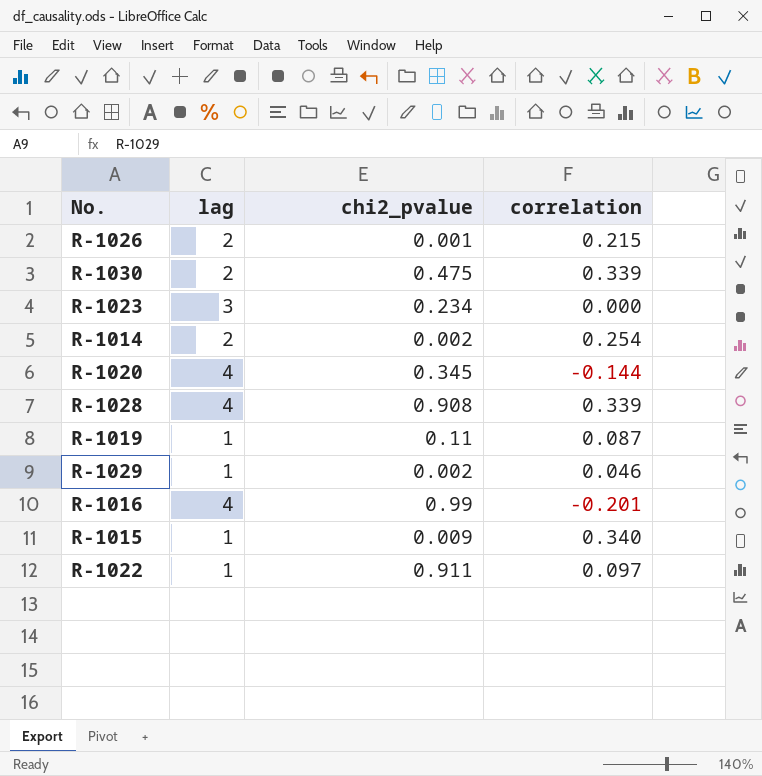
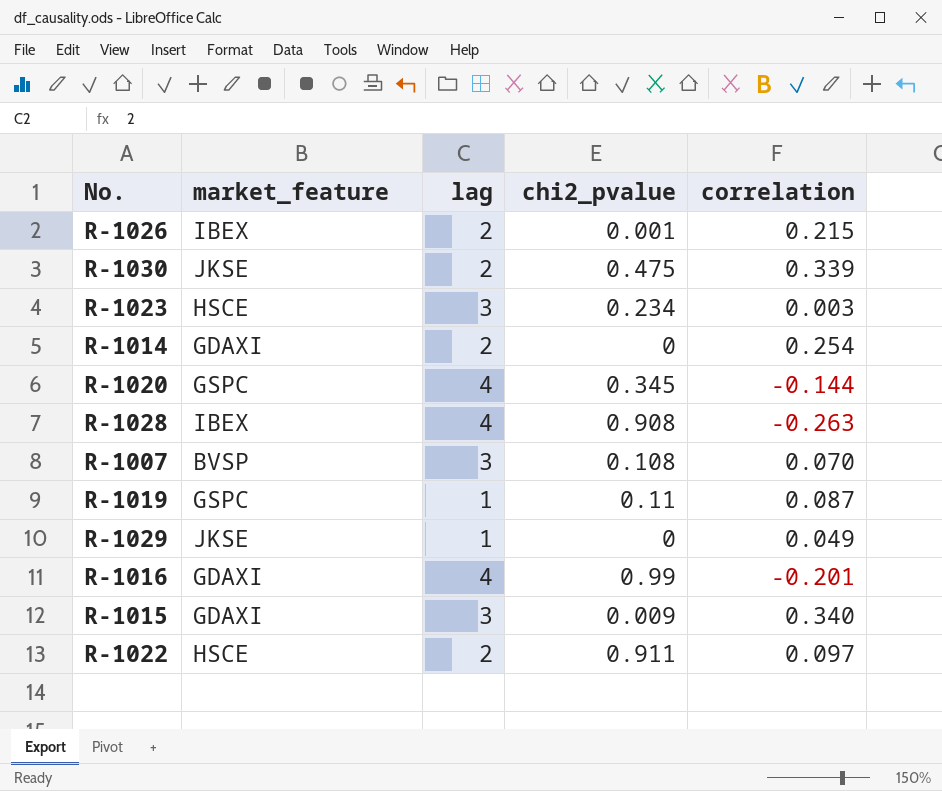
column market_feature | position: none -> 2
R-1023 | correlation: 0.000 -> 0.003
R-1014 | chi2_pvalue: 0.002 -> 0
R-1028 | correlation: 0.339 -> -0.263
row R-1007: none -> BVSP | 3 | 0.108 | 0.070
R-1029 | chi2_pvalue: 0.002 -> 0
R-1029 | correlation: 0.046 -> 0.049
R-1015 | lag: 1 -> 3
R-1022 | lag: 1 -> 2

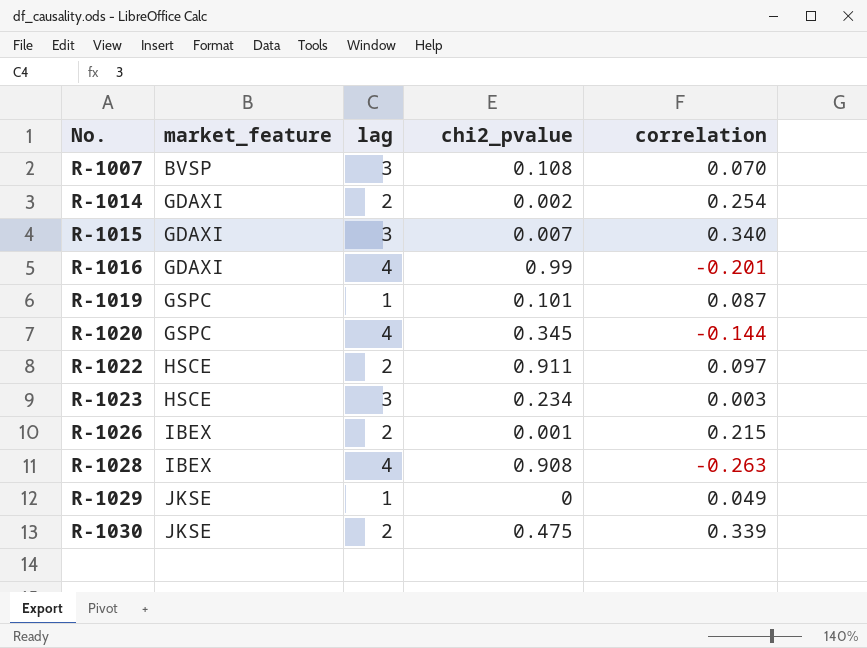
row order: none -> No. ascending
R-1014 | chi2_pvalue: 0 -> 0.002
R-1015 | chi2_pvalue: 0.009 -> 0.007
R-1019 | chi2_pvalue: 0.11 -> 0.101

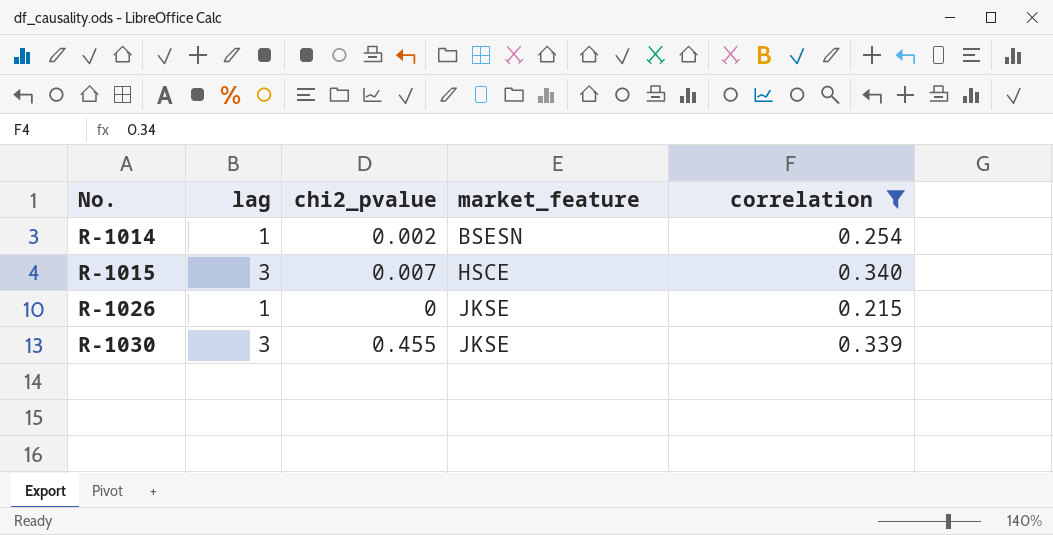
filter: none -> correlation >= 0.215
column market_feature | position: 2 -> 4
R-1014 | lag: 2 -> 1
R-1014 | market_feature: GDAXI -> BSESN
R-1015 | market_feature: GDAXI -> HSCE
R-1026 | lag: 2 -> 1
R-1026 | chi2_pvalue: 0.001 -> 0
R-1026 | market_feature: IBEX -> JKSE
R-1030 | lag: 2 -> 3
R-1030 | chi2_pvalue: 0.475 -> 0.455

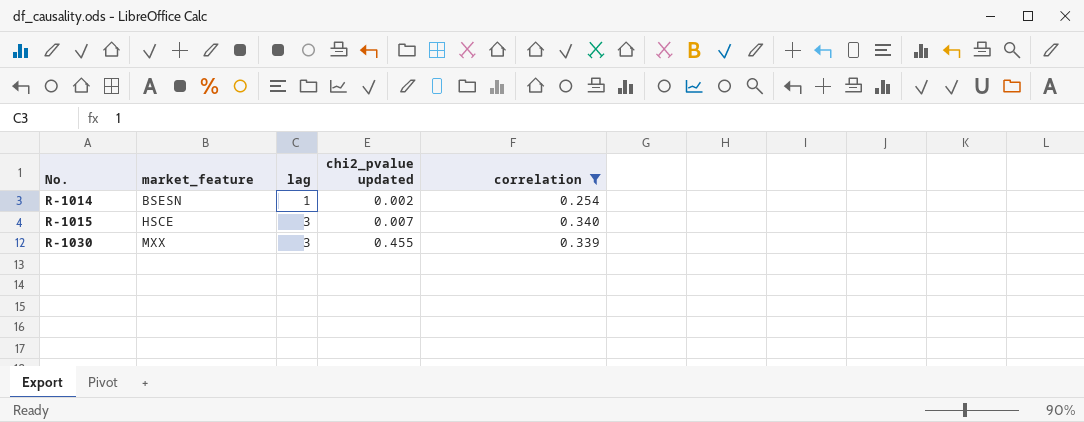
column market_feature | position: 4 -> 2
column name: chi2_pvalue -> chi2_pvalue updated
row R-1026: 1 | 0 | JKSE | 0.215 -> none
R-1030 | market_feature: JKSE -> MXX

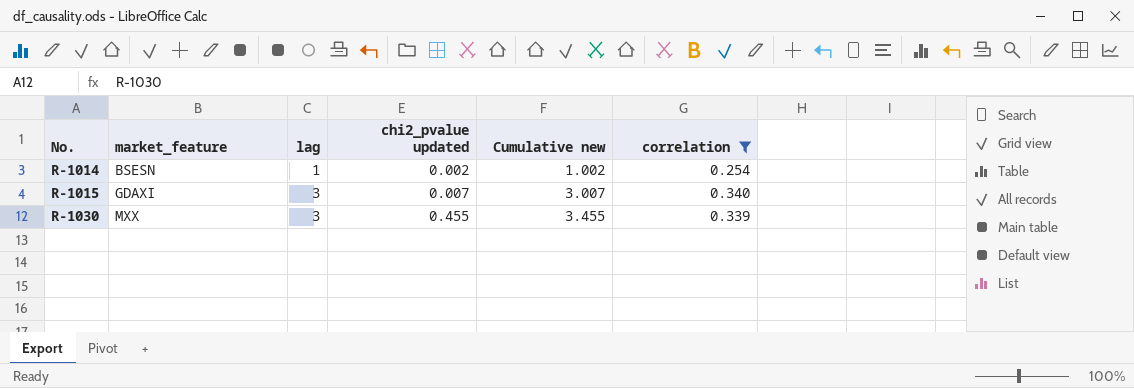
column Cumulative new | formula: none -> [lag] + [chi2_pvalue updated]
R-1015 | market_feature: HSCE -> GDAXI

